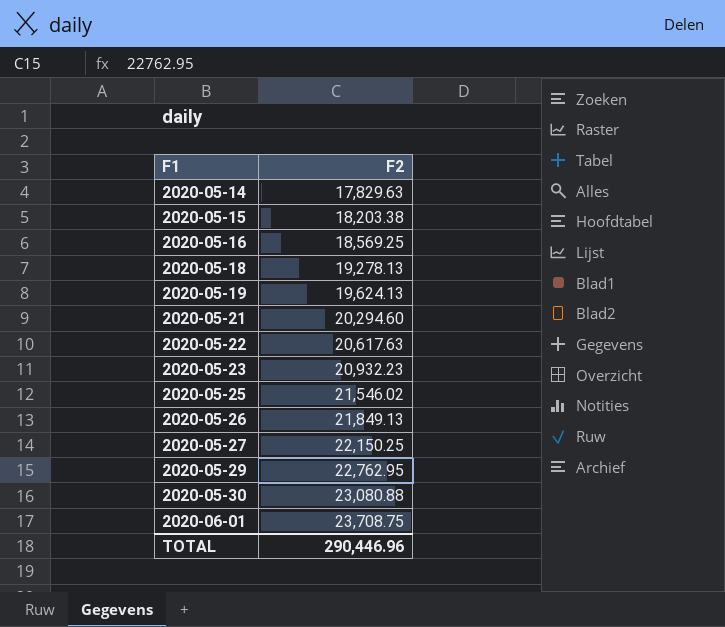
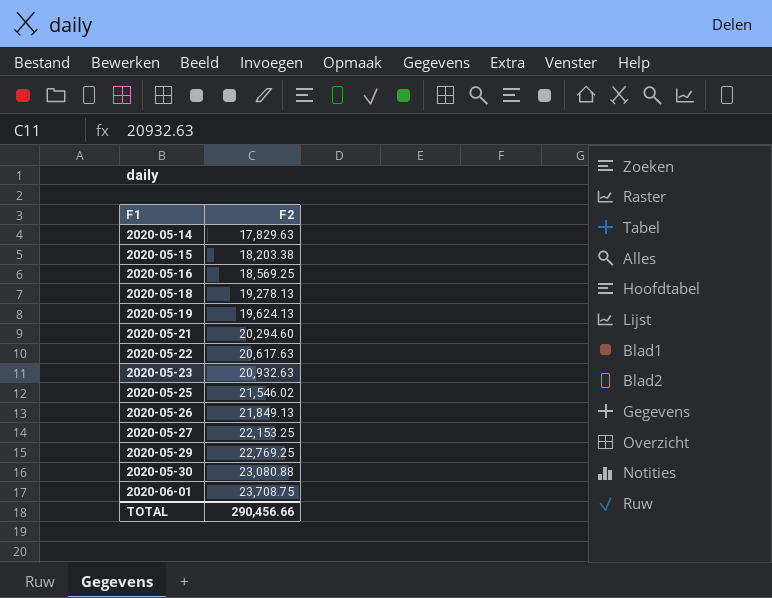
2020-05-23 | F2: 20,932.23 -> 20,932.63
2020-05-27 | F2: 22,150.25 -> 22,153.25
2020-05-29 | F2: 22,762.95 -> 22,769.25
TOTAL | F2: 290,446.96 -> 290,456.66

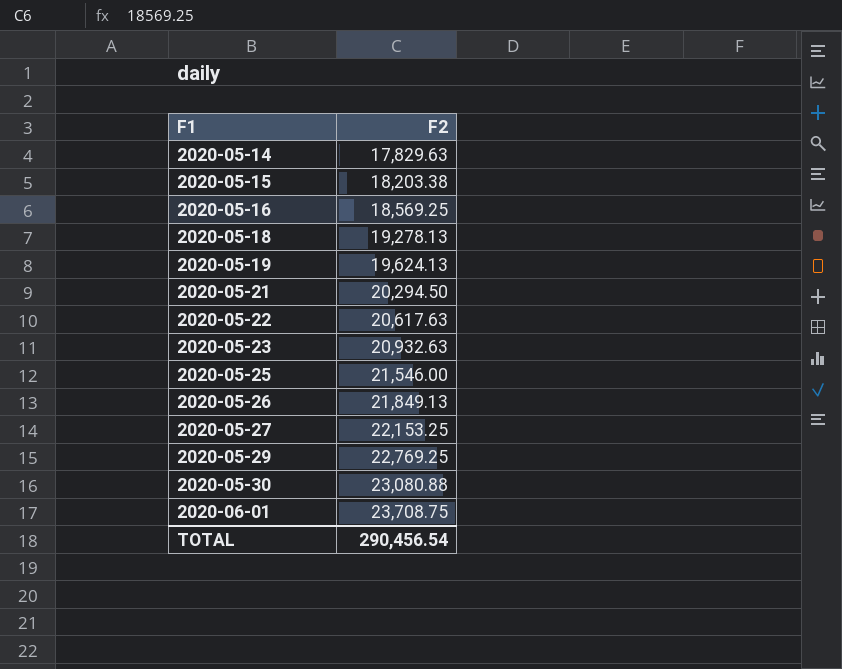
2020-05-21 | F2: 20,294.60 -> 20,294.50
2020-05-25 | F2: 21,546.02 -> 21,546.00
TOTAL | F2: 290,456.66 -> 290,456.54

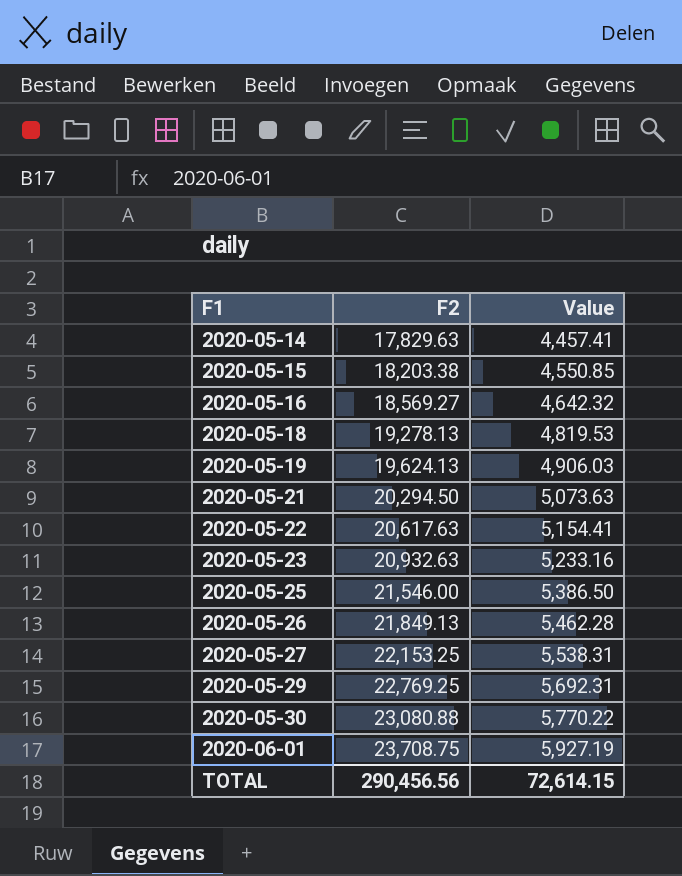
column Value | formula: none -> [F2] * 0.25
2020-05-16 | F2: 18,569.25 -> 18,569.27
TOTAL | F2: 290,456.54 -> 290,456.56

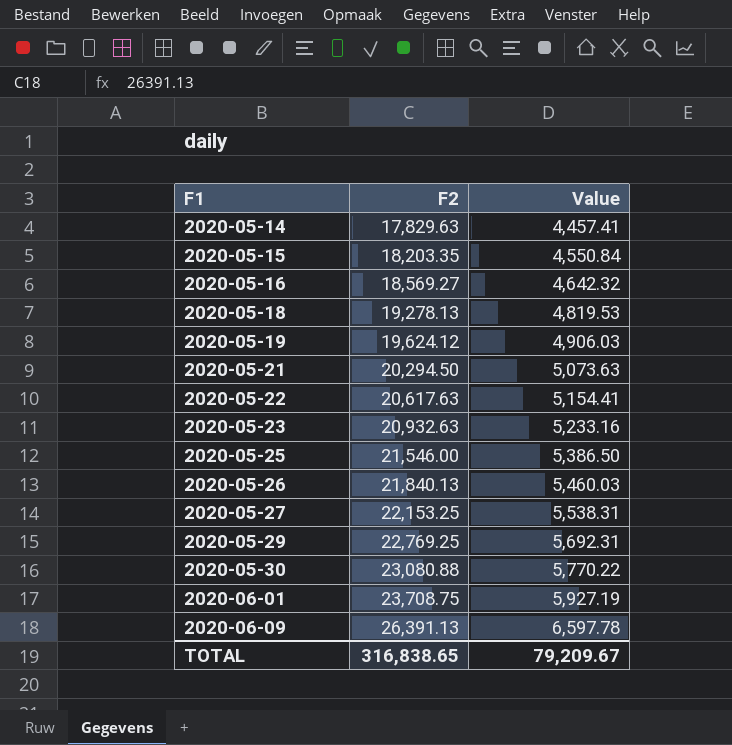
2020-05-15 | F2: 18,203.38 -> 18,203.35
2020-05-15 | Value: 4,550.85 -> 4,550.84
2020-05-19 | F2: 19,624.13 -> 19,624.12
2020-05-26 | F2: 21,849.13 -> 21,840.13
2020-05-26 | Value: 5,462.28 -> 5,460.03
row 2020-06-09: none -> 26,391.13 | 6,597.78
TOTAL | F2: 290,456.56 -> 316,838.65
TOTAL | Value: 72,614.15 -> 79,209.67

